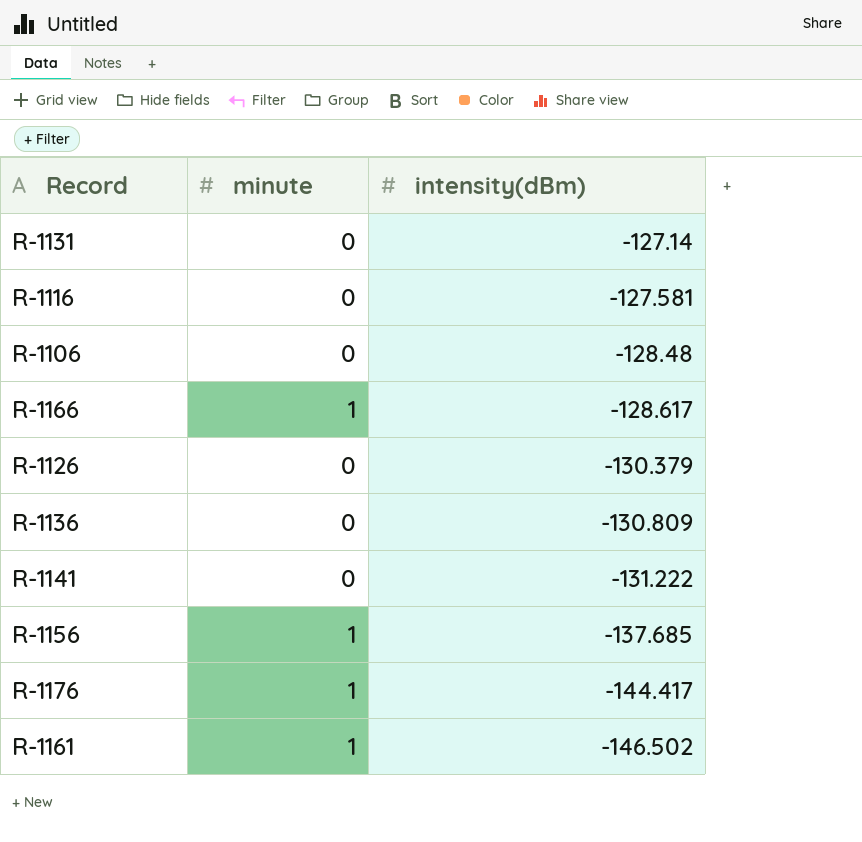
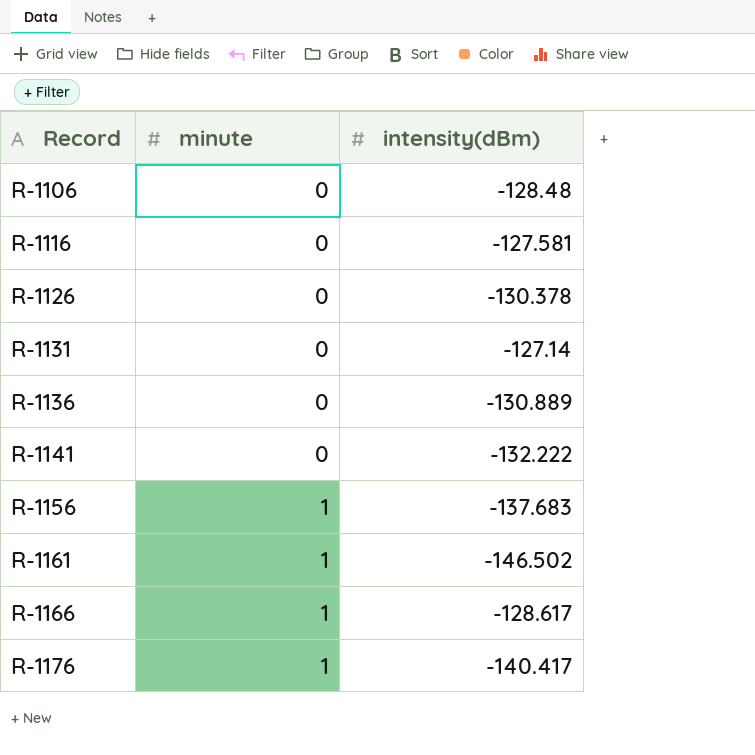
row order: intensity(dBm) descending -> Record ascending
R-1126 | intensity(dBm): -130.379 -> -130.378
R-1136 | intensity(dBm): -130.809 -> -130.889
R-1141 | intensity(dBm): -131.222 -> -132.222
R-1156 | intensity(dBm): -137.685 -> -137.683
R-1176 | intensity(dBm): -144.417 -> -140.417

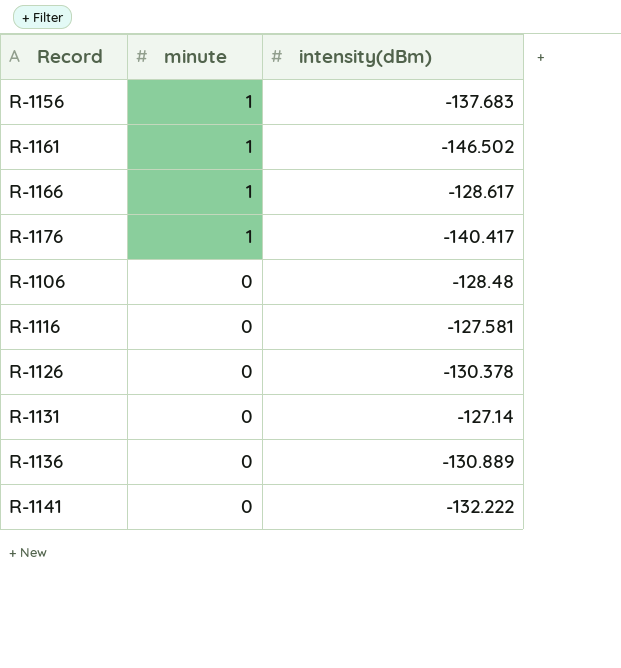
row order: Record ascending -> minute descending

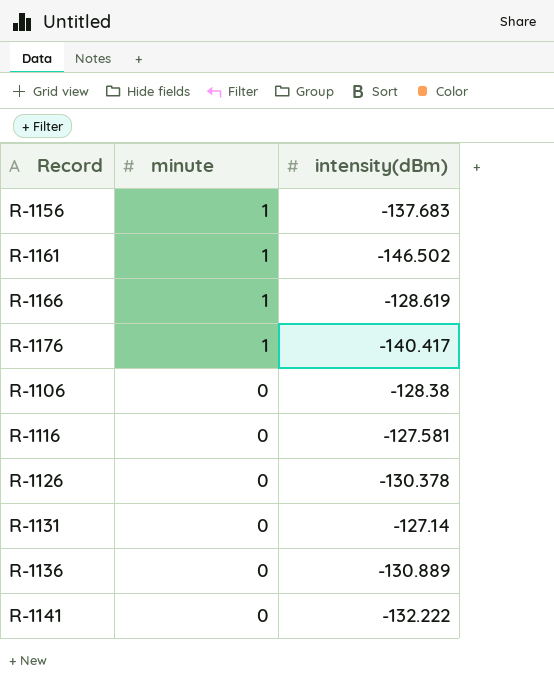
R-1166 | intensity(dBm): -128.617 -> -128.619
R-1106 | intensity(dBm): -128.48 -> -128.38

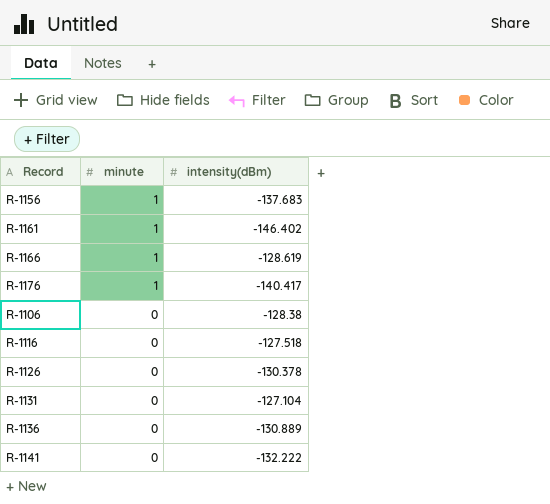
R-1161 | intensity(dBm): -146.502 -> -146.402
R-1116 | intensity(dBm): -127.581 -> -127.518
R-1131 | intensity(dBm): -127.14 -> -127.104

